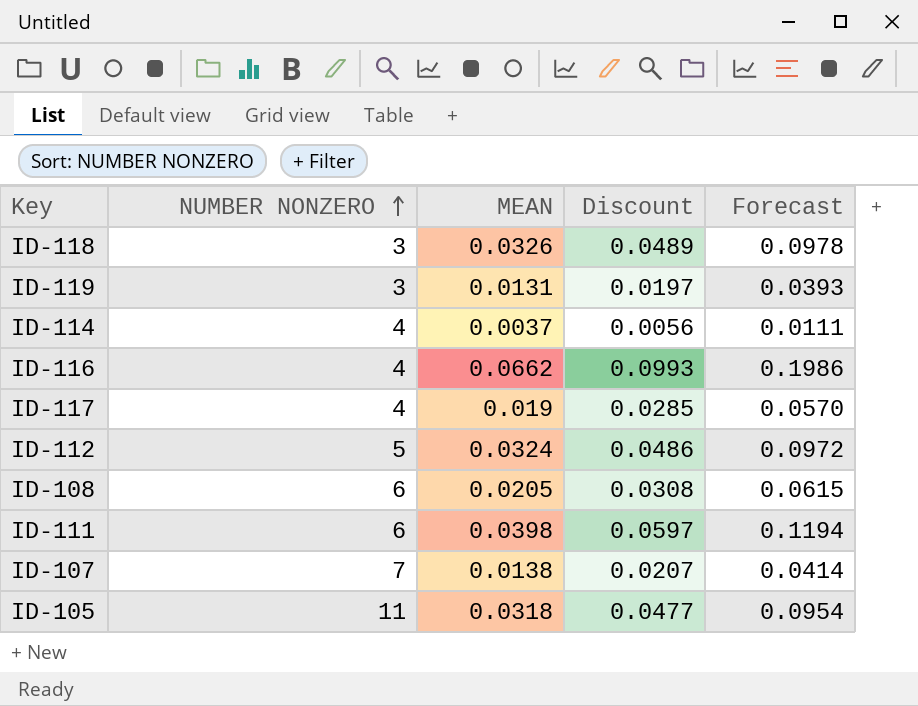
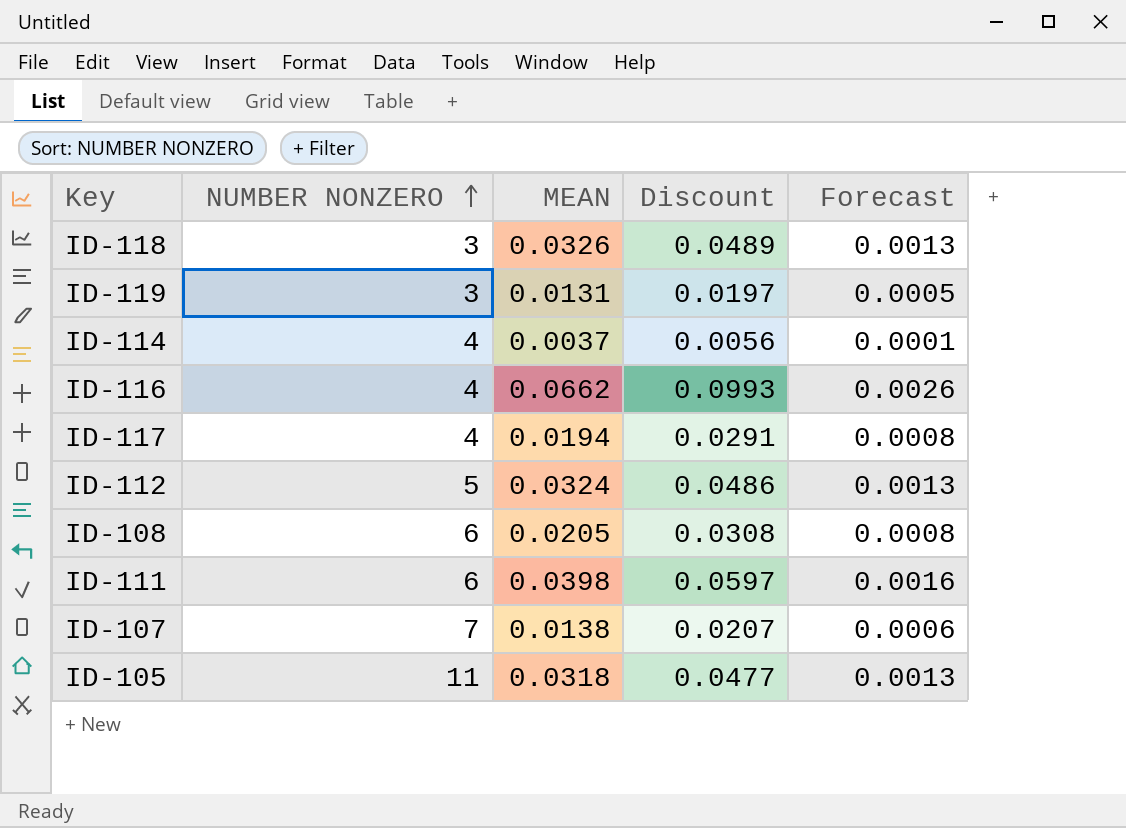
column Forecast | formula: [MEAN] * 3 -> [MEAN] * 0.04
ID-117 | MEAN: 0.019 -> 0.0194
ID-117 | Discount: 0.0285 -> 0.0291

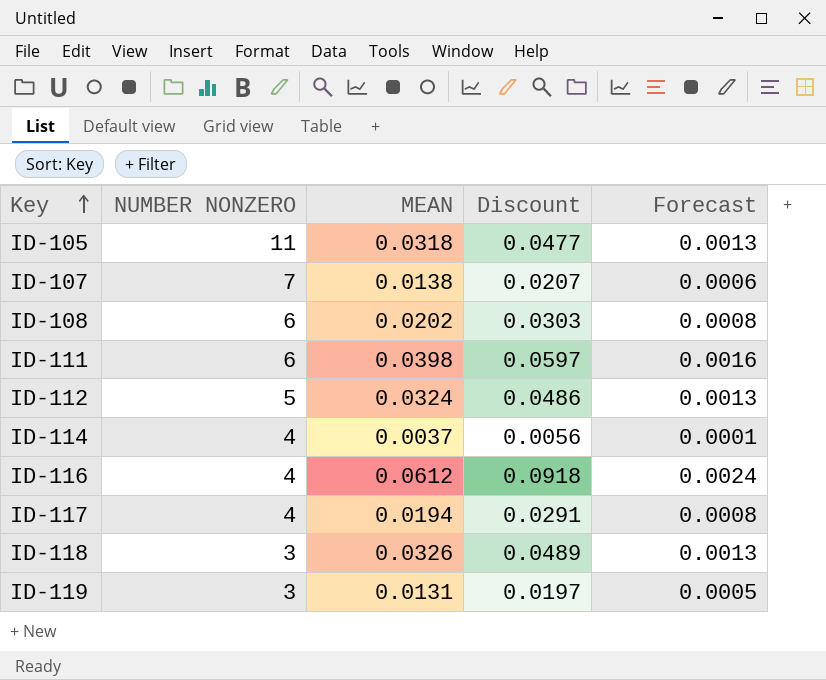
row order: NUMBER NONZERO ascending -> Key ascending
ID-108 | MEAN: 0.0205 -> 0.0202
ID-108 | Discount: 0.0308 -> 0.0303
ID-116 | MEAN: 0.0662 -> 0.0612
ID-116 | Discount: 0.0993 -> 0.0918
ID-116 | Forecast: 0.0026 -> 0.0024

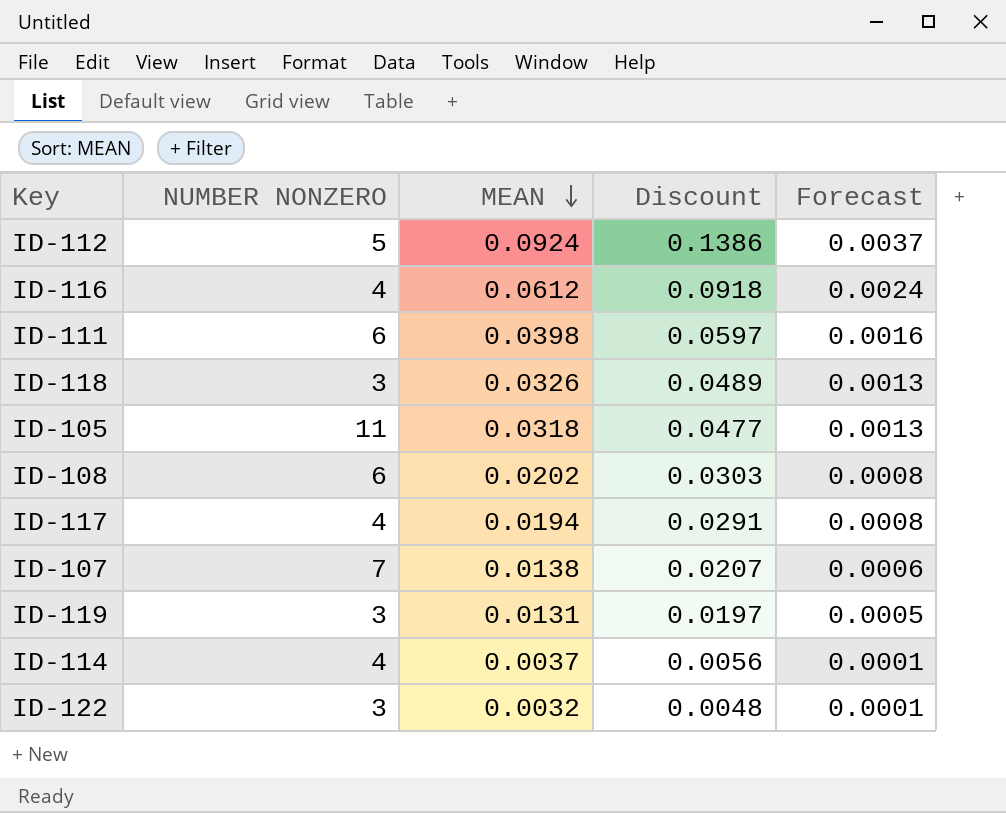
row order: Key ascending -> MEAN descending
ID-112 | MEAN: 0.0324 -> 0.0924
ID-112 | Discount: 0.0486 -> 0.1386
ID-112 | Forecast: 0.0013 -> 0.0037
row ID-122: none -> 3 | 0.0032 | 0.0048 | 0.0001

